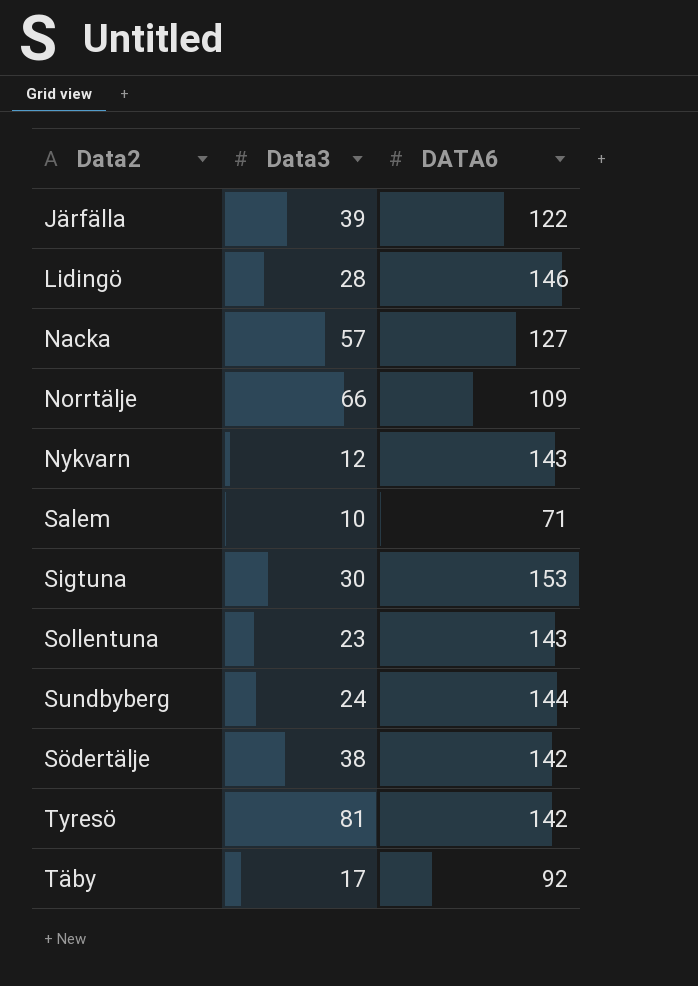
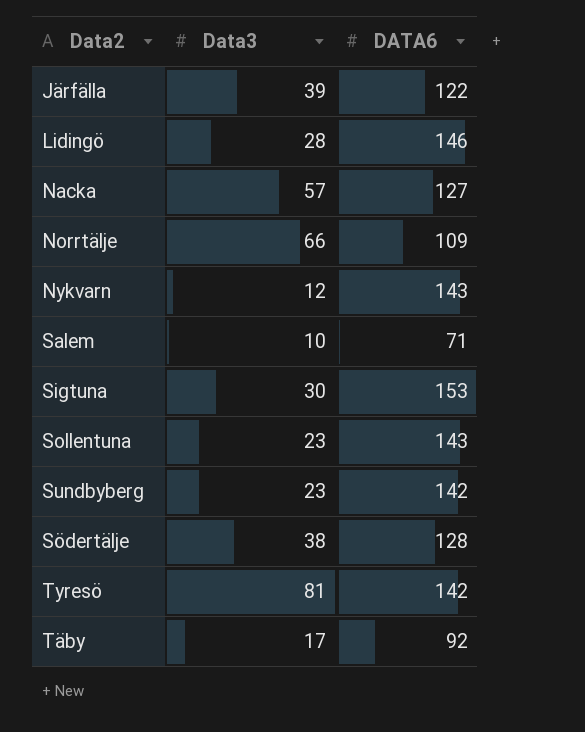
Sundbyberg | Data3: 24 -> 23
Sundbyberg | DATA6: 144 -> 142
Södertälje | DATA6: 142 -> 128

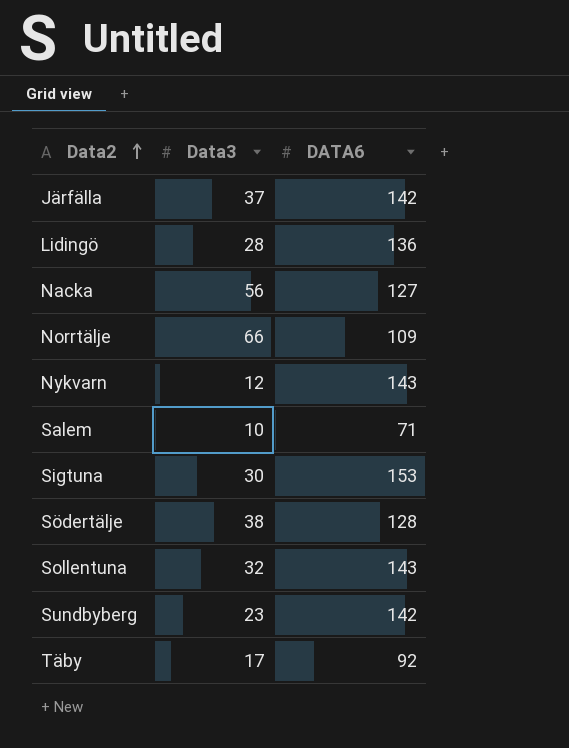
row order: none -> Data2 ascending
row Tyresö: 81 | 142 -> none
Järfälla | Data3: 39 -> 37
Järfälla | DATA6: 122 -> 142
Lidingö | DATA6: 146 -> 136
Nacka | Data3: 57 -> 56
Sollentuna | Data3: 23 -> 32

